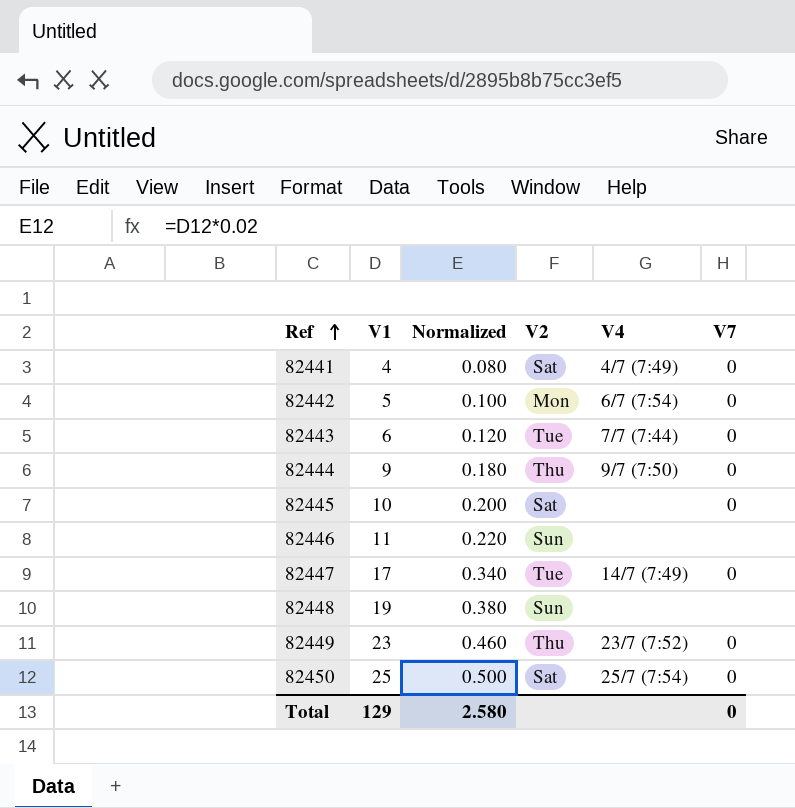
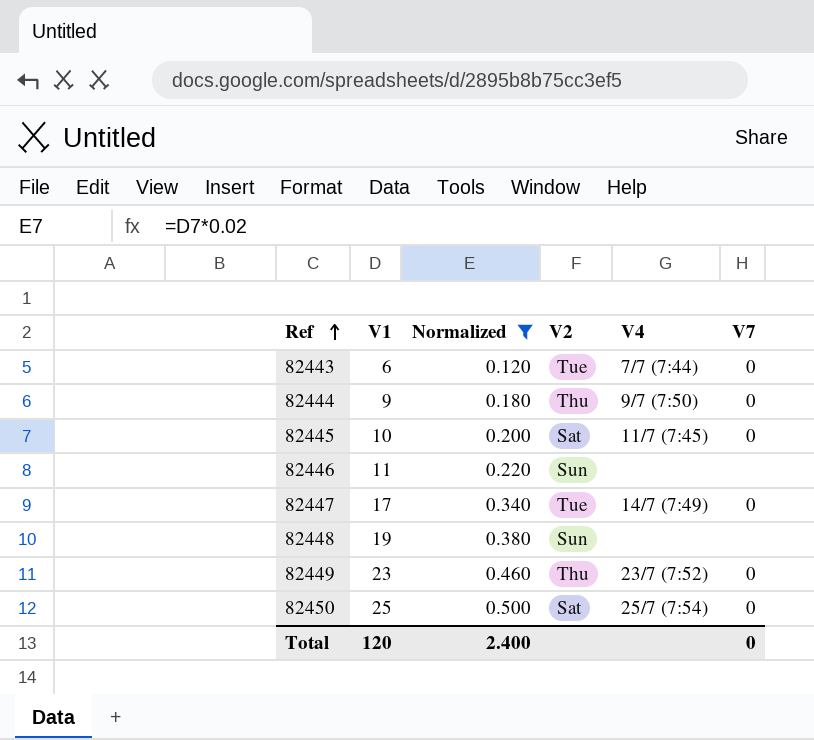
filter: none -> Normalized >= 0.120
82445 | V4: none -> 11/7 (7:45)
Total | V1: 129 -> 120
Total | Normalized: 2.580 -> 2.400

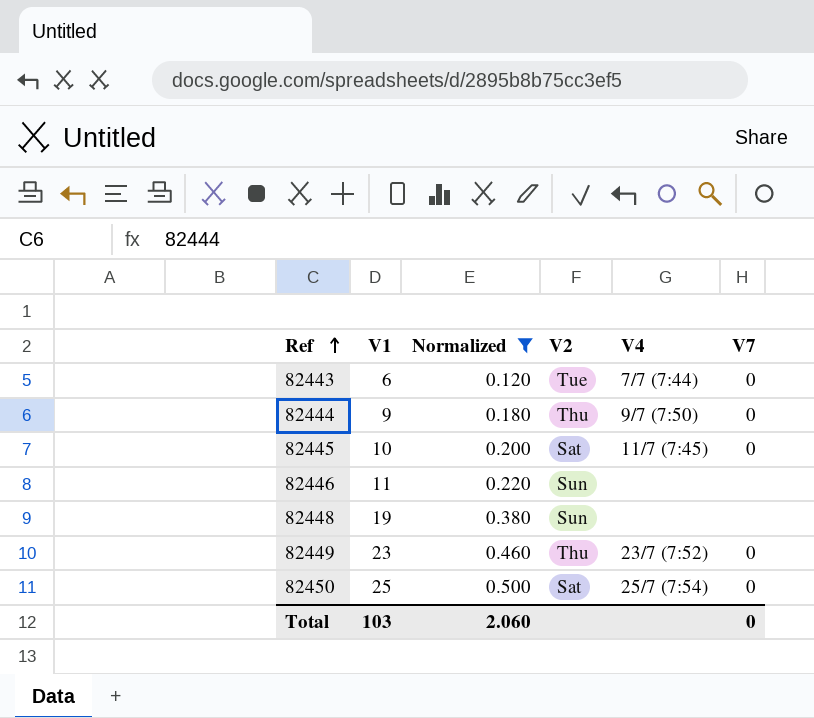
row 82447: 17 | 0.340 | Tue | 14/7 (7:49) | 0 -> none
Total | V1: 120 -> 103
Total | Normalized: 2.400 -> 2.060

